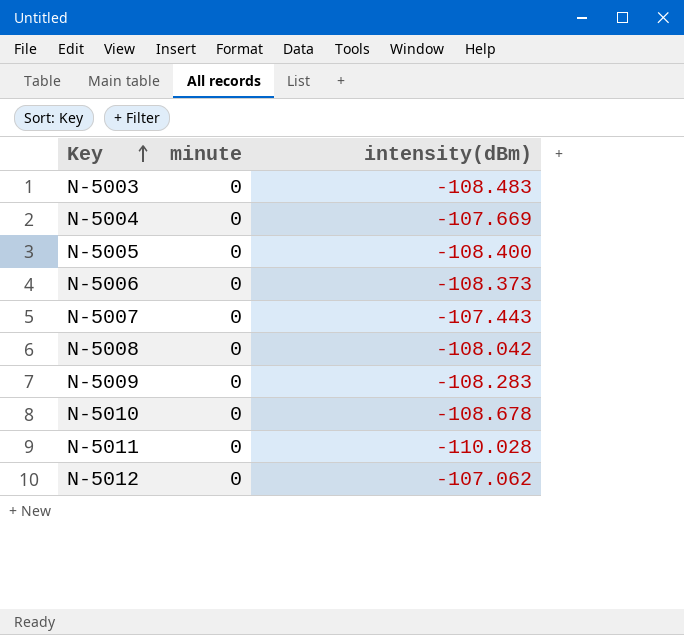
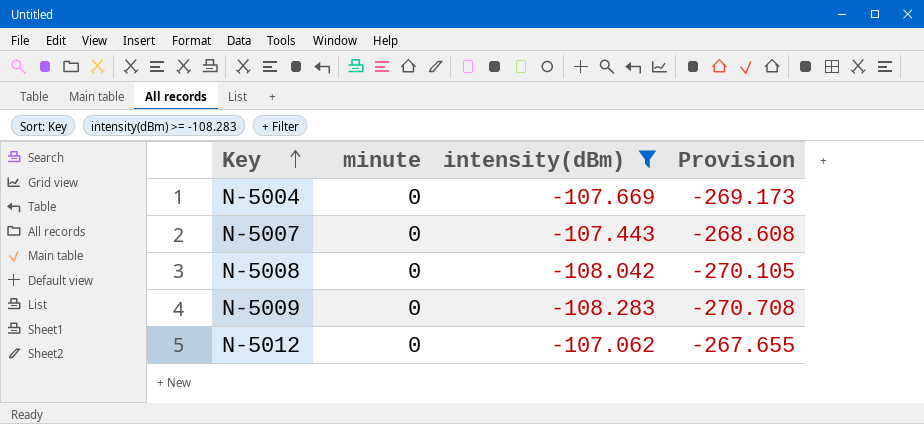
filter: none -> intensity(dBm) >= -108.283
column Provision | formula: none -> [intensity(dBm)] * 2.5

